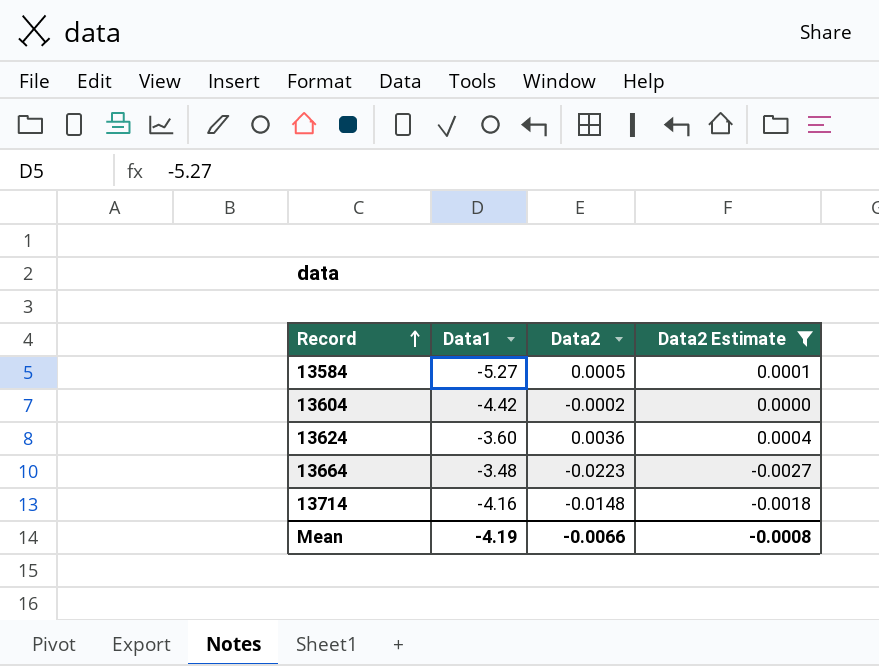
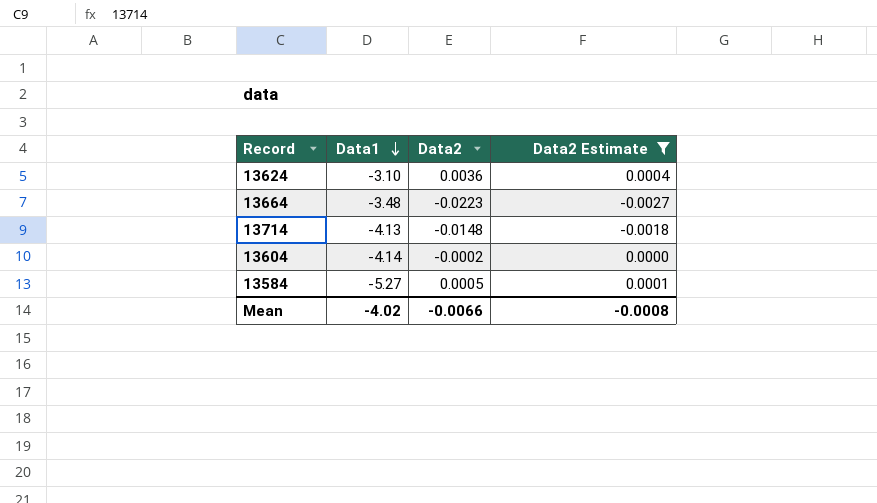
row order: Record ascending -> Data1 descending
13624 | Data1: -3.60 -> -3.10
13714 | Data1: -4.16 -> -4.13
13604 | Data1: -4.42 -> -4.14
Mean | Data1: -4.19 -> -4.02

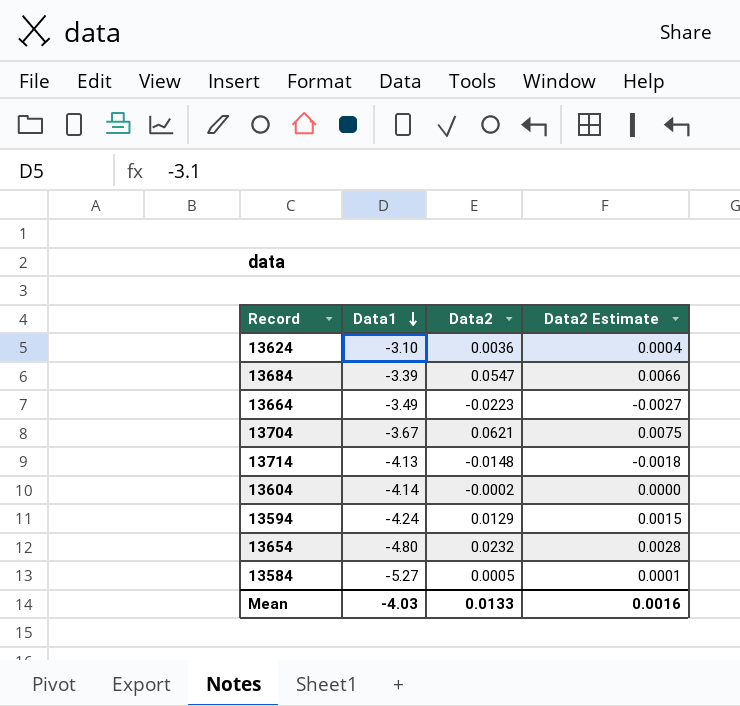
filter: Data2 Estimate <= 0.0004 -> none
13664 | Data1: -3.48 -> -3.49
Mean | Data1: -4.02 -> -4.03
Mean | Data2: -0.0066 -> 0.0133
Mean | Data2 Estimate: -0.0008 -> 0.0016

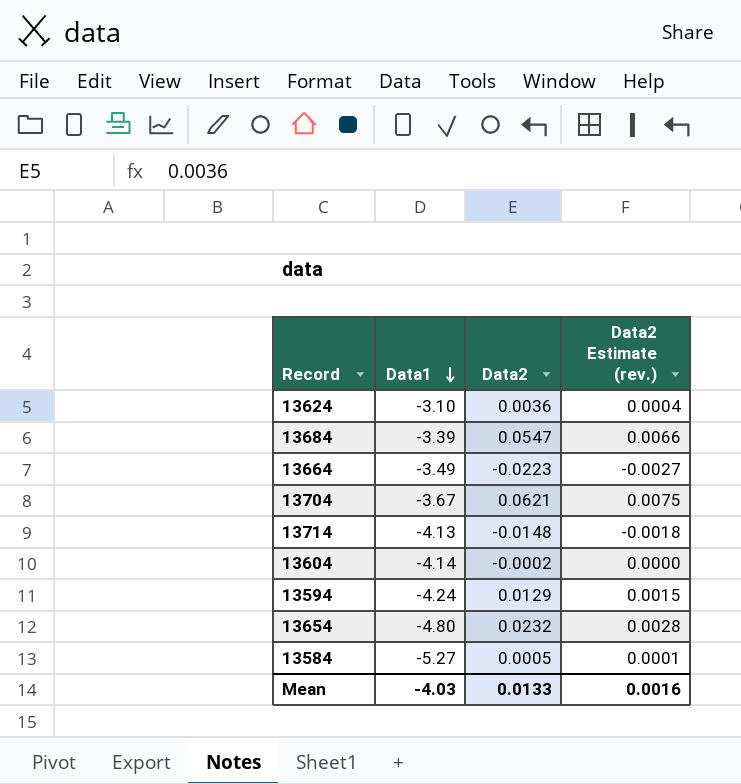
column name: Data2 Estimate -> Data2 Estimate (rev.)

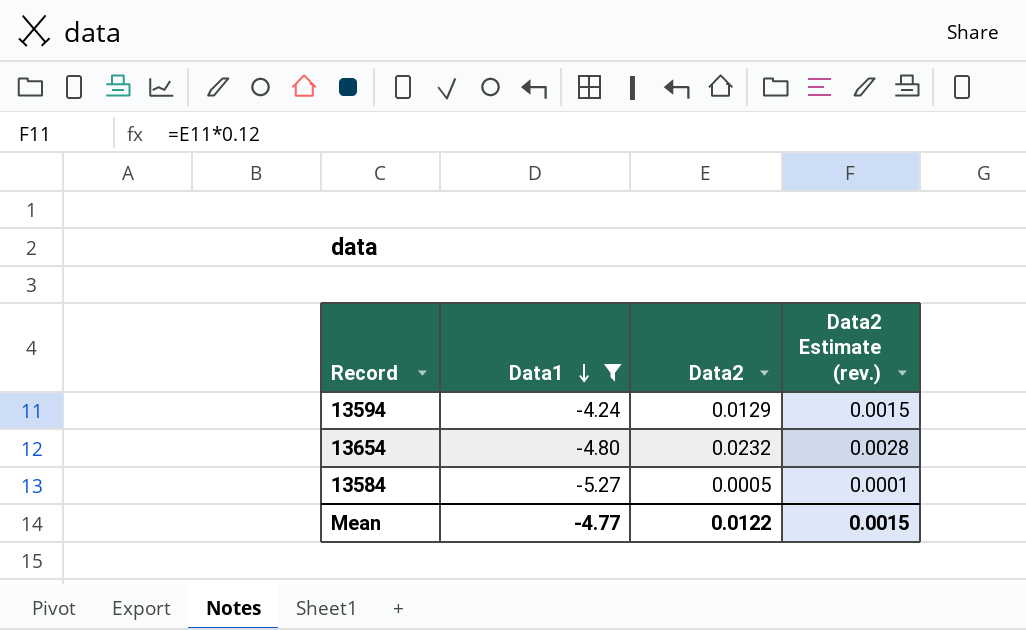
filter: none -> Data1 <= -4.24
Mean | Data1: -4.03 -> -4.77
Mean | Data2: 0.0133 -> 0.0122
Mean | Data2 Estimate (rev.): 0.0016 -> 0.0015

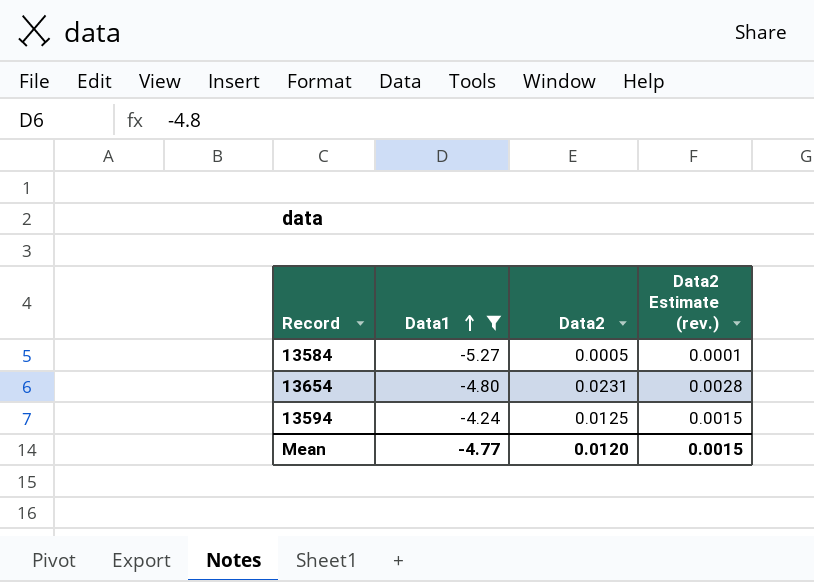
row order: Data1 descending -> Data1 ascending
13654 | Data2: 0.0232 -> 0.0231
13594 | Data2: 0.0129 -> 0.0125
Mean | Data2: 0.0122 -> 0.0120

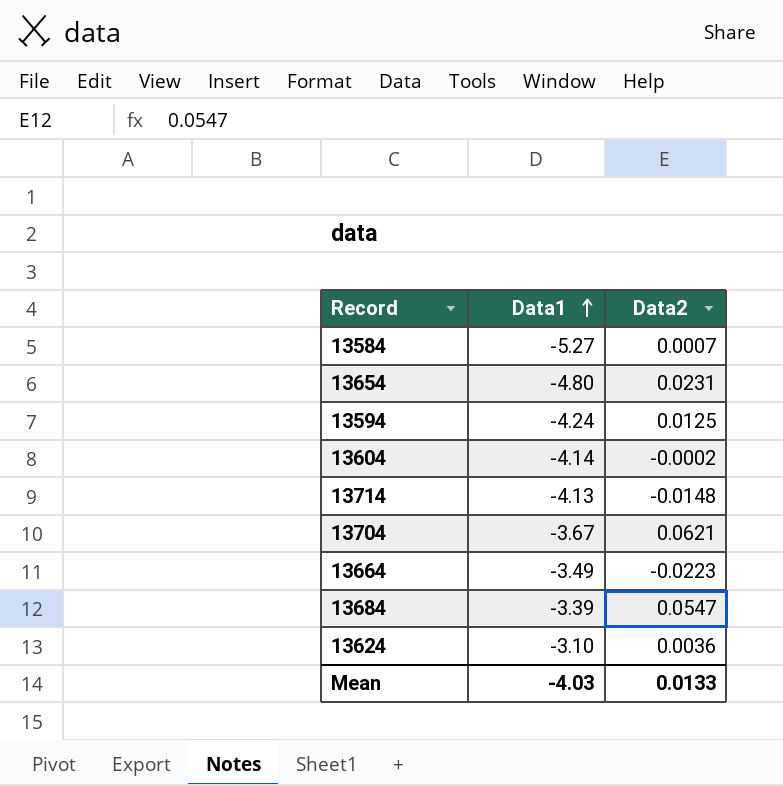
filter: Data1 <= -4.24 -> none
column Data2 Estimate (rev.) | formula: [Data2] * 0.12 -> none
13584 | Data2: 0.0005 -> 0.0007
Mean | Data1: -4.77 -> -4.03
Mean | Data2: 0.0120 -> 0.0133

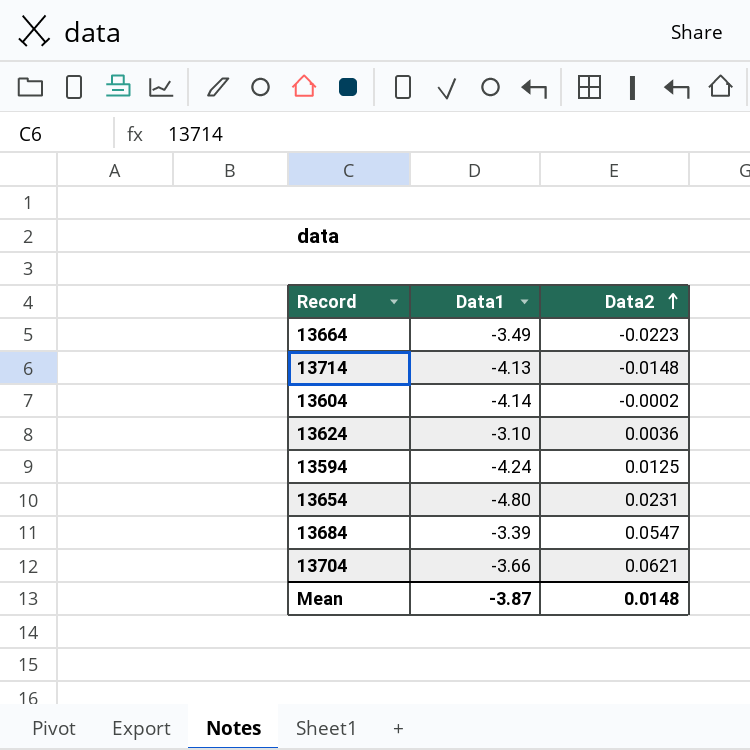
row order: Data1 ascending -> Data2 ascending
row 13584: -5.27 | 0.0007 -> none
13704 | Data1: -3.67 -> -3.66
Mean | Data1: -4.03 -> -3.87
Mean | Data2: 0.0133 -> 0.0148

